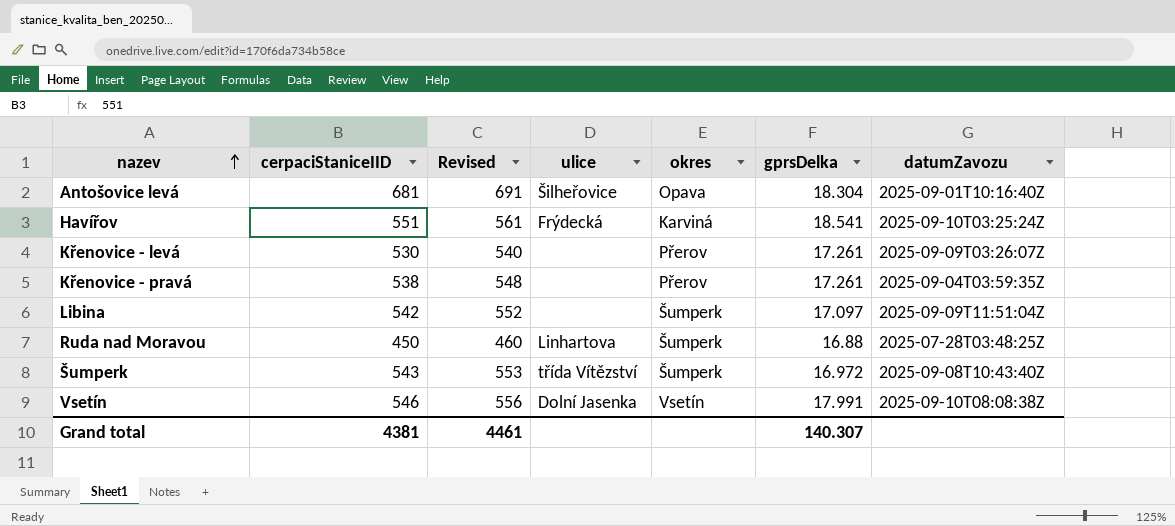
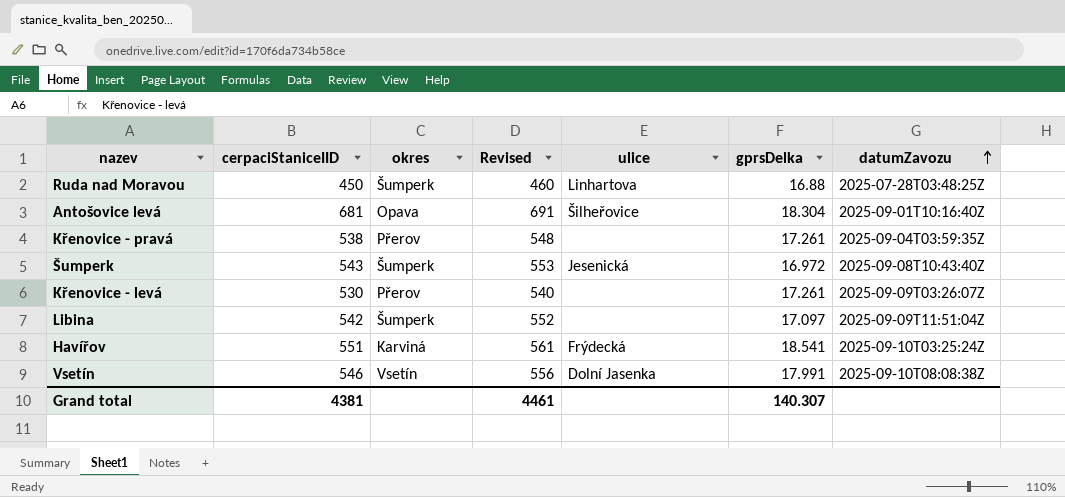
row order: nazev ascending -> datumZavozu ascending
column okres | position: 5 -> 3
Šumperk | ulice: třída Vítězství -> Jesenická

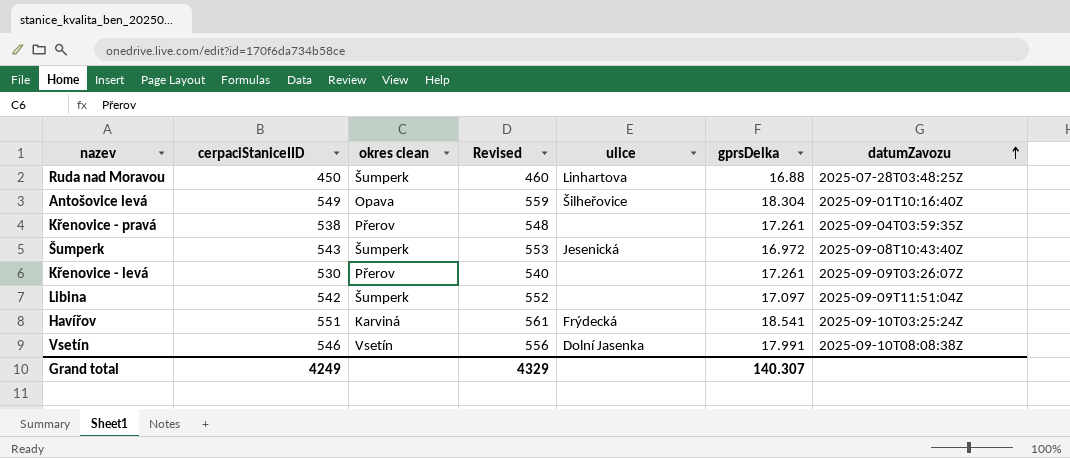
column name: okres -> okres clean
Antošovice levá | cerpaciStaniceIID: 681 -> 549
Antošovice levá | Revised: 691 -> 559
Grand total | cerpaciStaniceIID: 4381 -> 4249
Grand total | Revised: 4461 -> 4329

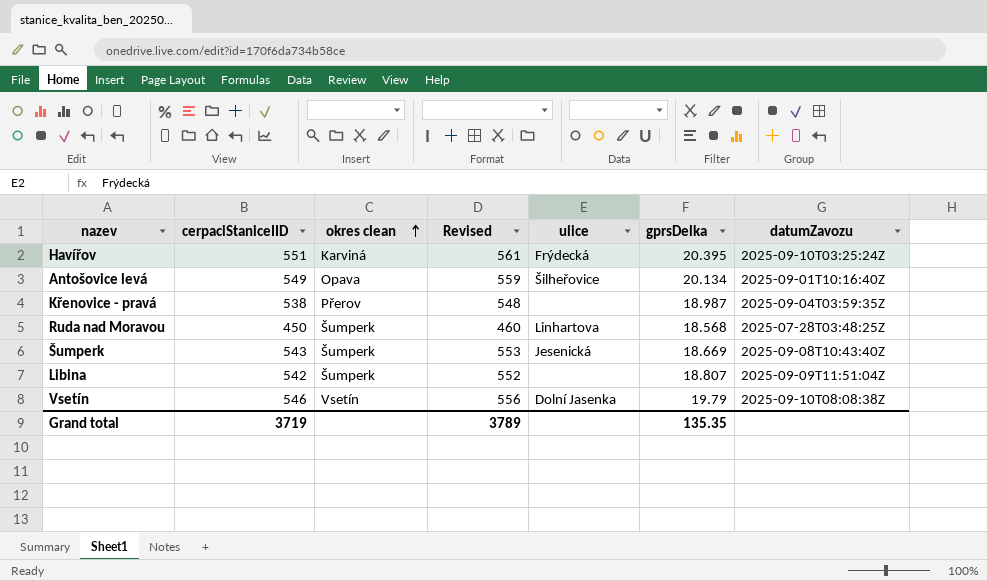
row order: datumZavozu ascending -> okres clean ascending
row Křenovice - levá: 530 | Přerov | 540 | none | 17.261 | 2025-09-09T03:26:07Z -> none
Havířov | gprsDelka: 18.541 -> 20.395
Antošovice levá | gprsDelka: 18.304 -> 20.134
Křenovice - pravá | gprsDelka: 17.261 -> 18.987
Ruda nad Moravou | gprsDelka: 16.88 -> 18.568
Šumperk | gprsDelka: 16.972 -> 18.669
Libina | gprsDelka: 17.097 -> 18.807
Vsetín | gprsDelka: 17.991 -> 19.79
Grand total | cerpaciStaniceIID: 4249 -> 3719
Grand total | Revised: 4329 -> 3789
Grand total | gprsDelka: 140.307 -> 135.35

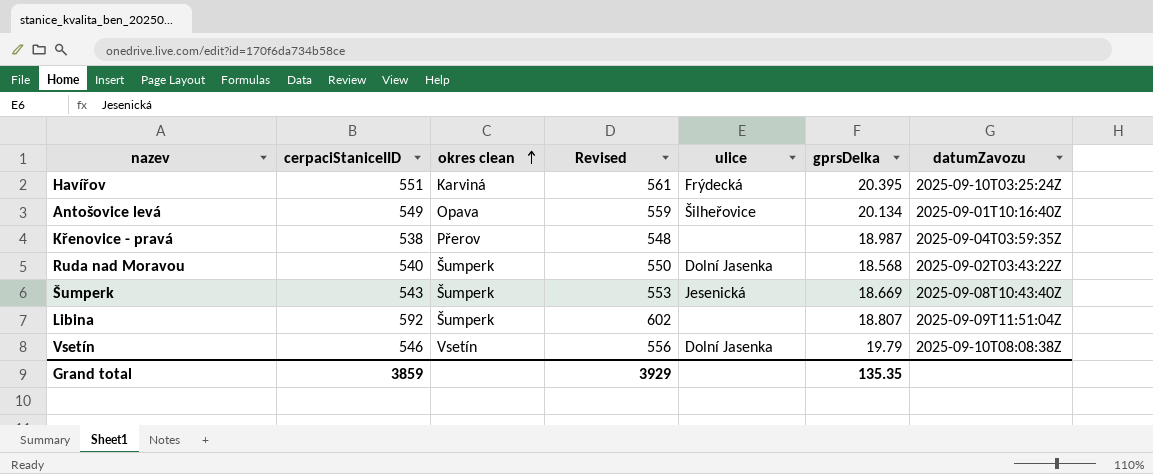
Ruda nad Moravou | cerpaciStaniceIID: 450 -> 540
Ruda nad Moravou | Revised: 460 -> 550
Ruda nad Moravou | ulice: Linhartova -> Dolní Jasenka
Ruda nad Moravou | datumZavozu: 2025-07-28T03:48:25Z -> 2025-09-02T03:43:22Z
Libina | cerpaciStaniceIID: 542 -> 592
Libina | Revised: 552 -> 602
Grand total | cerpaciStaniceIID: 3719 -> 3859
Grand total | Revised: 3789 -> 3929

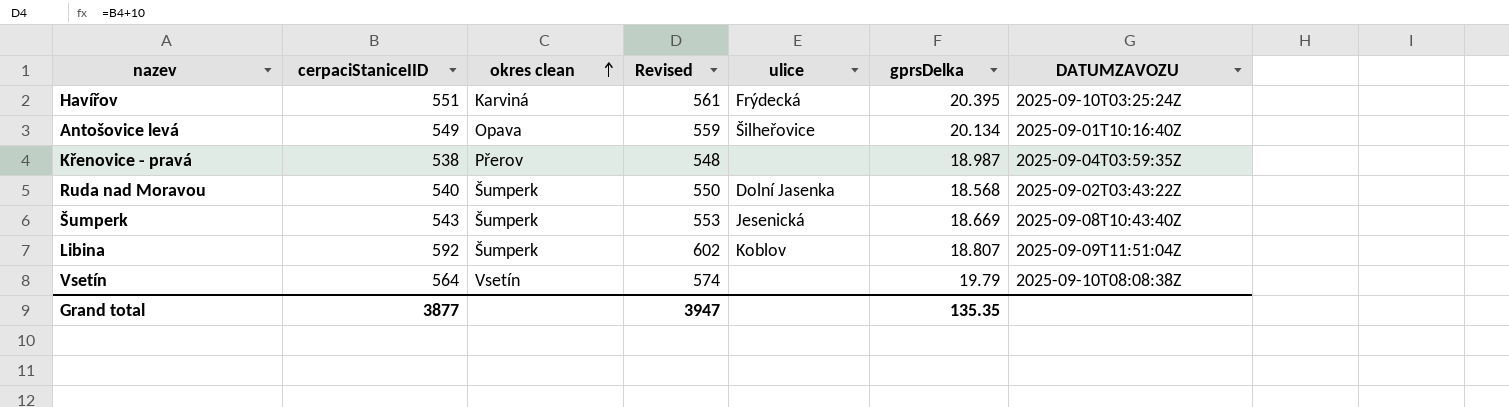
column name: datumZavozu -> DATUMZAVOZU
Libina | ulice: none -> Koblov
Vsetín | cerpaciStaniceIID: 546 -> 564
Vsetín | Revised: 556 -> 574
Vsetín | ulice: Dolní Jasenka -> none
Grand total | cerpaciStaniceIID: 3859 -> 3877
Grand total | Revised: 3929 -> 3947

